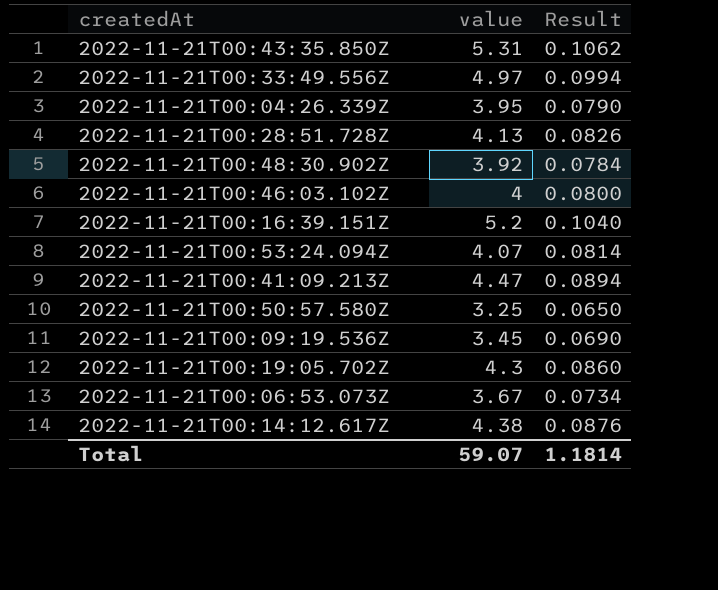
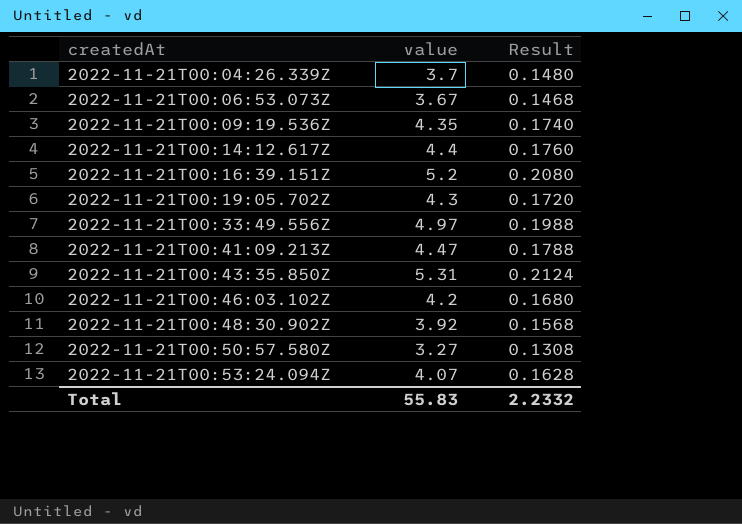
row order: none -> createdAt ascending
column Result | formula: [value] * 0.02 -> [value] * 0.04
row 2022-11-21T00:28:51.728Z: 4.13 | 0.0826 -> none
2022-11-21T00:04:26.339Z | value: 3.95 -> 3.7
2022-11-21T00:09:19.536Z | value: 3.45 -> 4.35
2022-11-21T00:14:12.617Z | value: 4.38 -> 4.4
2022-11-21T00:46:03.102Z | value: 4 -> 4.2
2022-11-21T00:50:57.580Z | value: 3.25 -> 3.27
Total | value: 59.07 -> 55.83
Total | Result: 1.1814 -> 2.2332

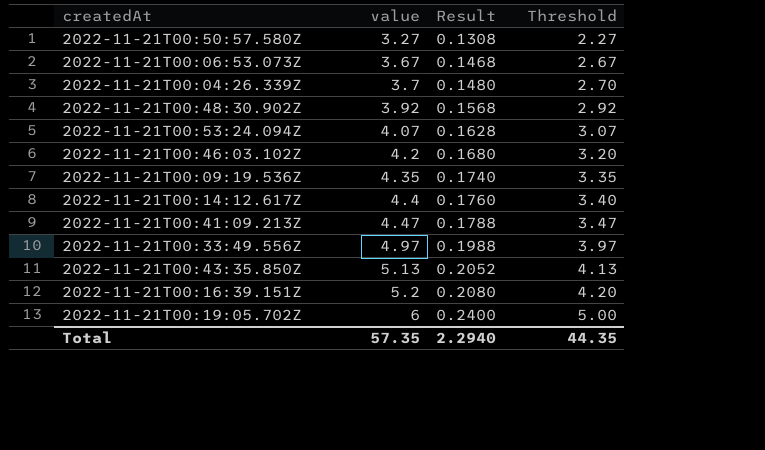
row order: createdAt ascending -> value ascending
column Threshold | formula: none -> [value] - 1
2022-11-21T00:43:35.850Z | value: 5.31 -> 5.13
2022-11-21T00:43:35.850Z | Result: 0.2124 -> 0.2052
2022-11-21T00:19:05.702Z | value: 4.3 -> 6
2022-11-21T00:19:05.702Z | Result: 0.1720 -> 0.2400
Total | value: 55.83 -> 57.35
Total | Result: 2.2332 -> 2.2940

